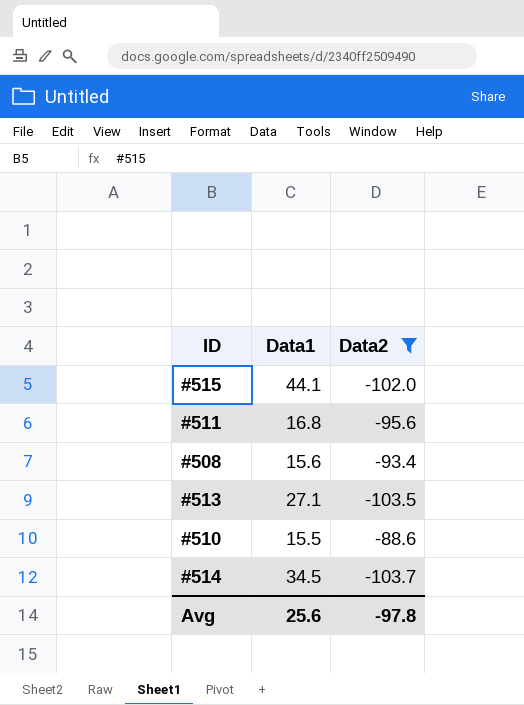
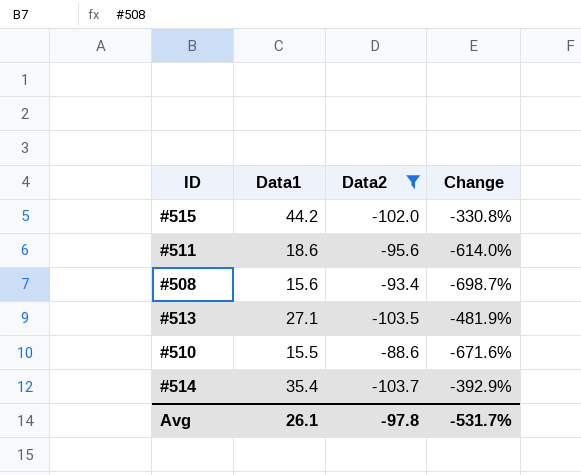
column Change | formula: none -> ([Data2] - [Data1]) / [Data1]
#515 | Data1: 44.1 -> 44.2
#511 | Data1: 16.8 -> 18.6
#514 | Data1: 34.5 -> 35.4
Avg | Data1: 25.6 -> 26.1

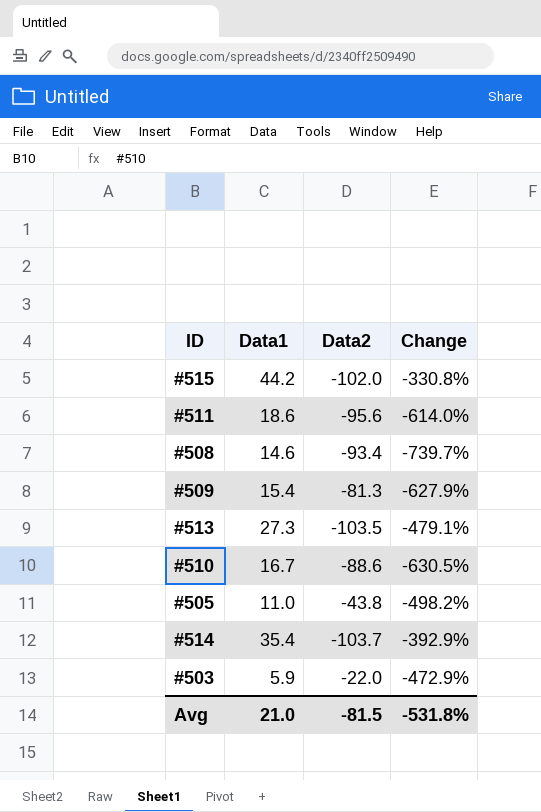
filter: Data2 <= -88.6 -> none
#508 | Data1: 15.6 -> 14.6
#508 | Change: -698.7% -> -739.7%
#513 | Data1: 27.1 -> 27.3
#513 | Change: -481.9% -> -479.1%
#510 | Data1: 15.5 -> 16.7
#510 | Change: -671.6% -> -630.5%
Avg | Data1: 26.1 -> 21.0
Avg | Data2: -97.8 -> -81.5
Avg | Change: -531.7% -> -531.8%

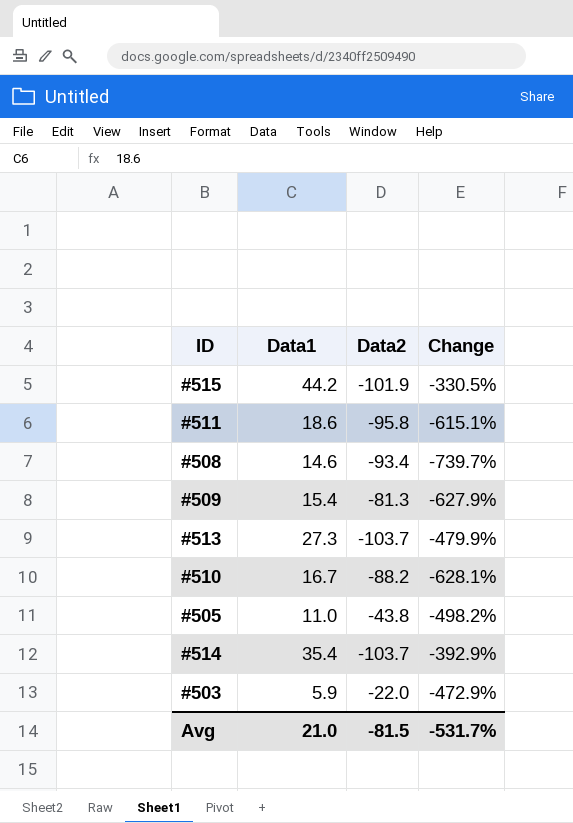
#515 | Data2: -102.0 -> -101.9
#515 | Change: -330.8% -> -330.5%
#511 | Data2: -95.6 -> -95.8
#511 | Change: -614.0% -> -615.1%
#513 | Data2: -103.5 -> -103.7
#513 | Change: -479.1% -> -479.9%
#510 | Data2: -88.6 -> -88.2
#510 | Change: -630.5% -> -628.1%
Avg | Change: -531.8% -> -531.7%

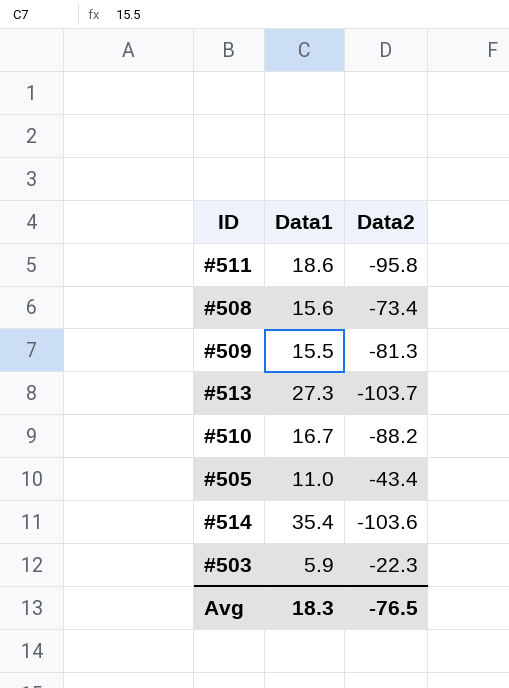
column Change | formula: ([Data2] - [Data1]) / [Data1] -> none
row #515: 44.2 | -101.9 | -330.5% -> none
#508 | Data1: 14.6 -> 15.6
#508 | Data2: -93.4 -> -73.4
#509 | Data1: 15.4 -> 15.5
#505 | Data2: -43.8 -> -43.4
#514 | Data2: -103.7 -> -103.6
#503 | Data2: -22.0 -> -22.3
Avg | Data1: 21.0 -> 18.3
Avg | Data2: -81.5 -> -76.5

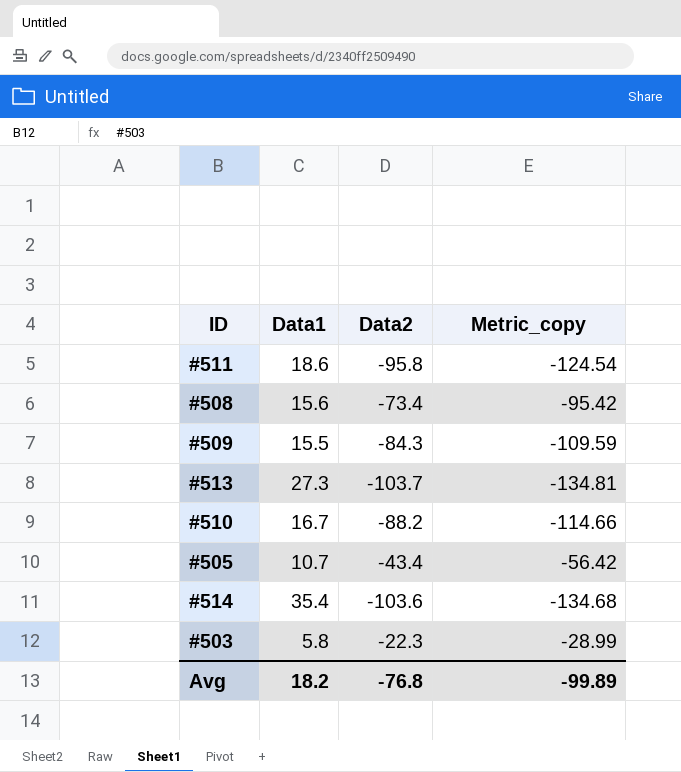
column Metric_copy | formula: none -> [Data2] * 1.3
#509 | Data2: -81.3 -> -84.3
#505 | Data1: 11.0 -> 10.7
#503 | Data1: 5.9 -> 5.8
Avg | Data1: 18.3 -> 18.2
Avg | Data2: -76.5 -> -76.8

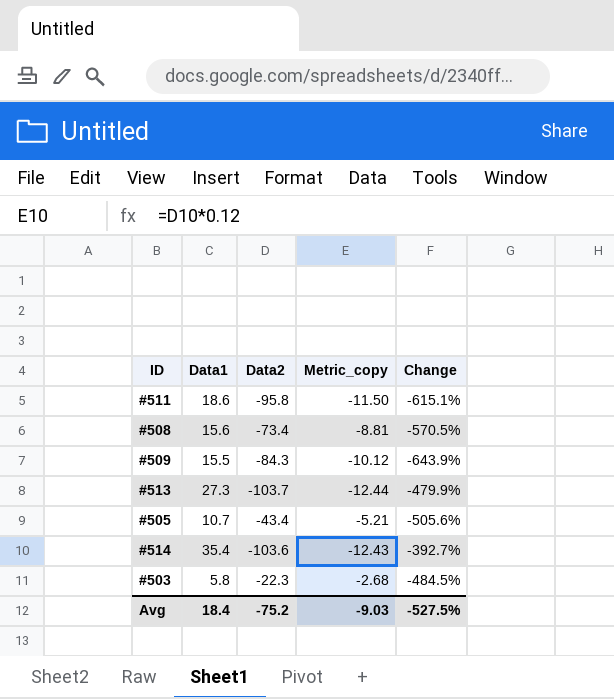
column Metric_copy | formula: [Data2] * 1.3 -> [Data2] * 0.12
column Change | formula: none -> ([Data2] - [Data1]) / [Data1]
row #510: 16.7 | -88.2 | -114.66 -> none
Avg | Data1: 18.2 -> 18.4
Avg | Data2: -76.8 -> -75.2
Avg | Metric_copy: -99.89 -> -9.03

